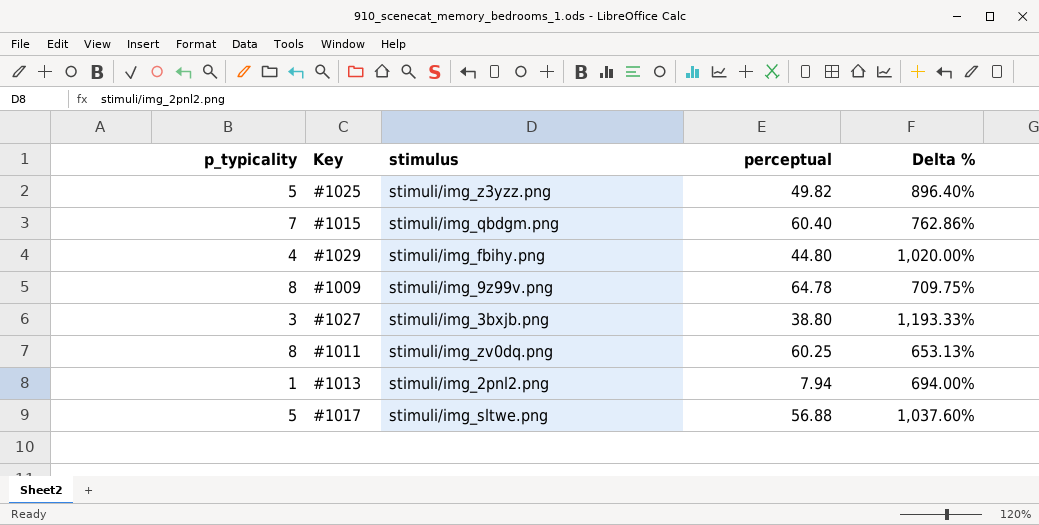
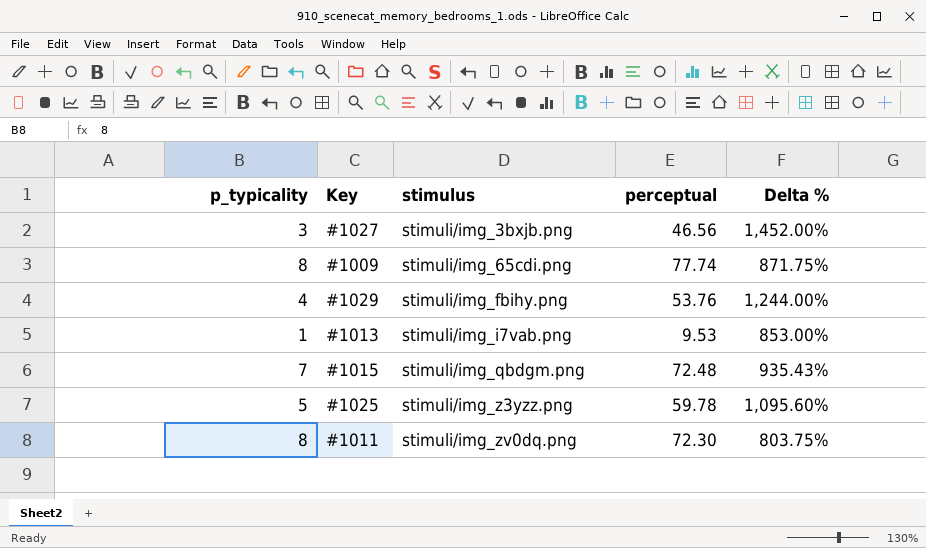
row order: none -> stimulus ascending
row #1017: 5 | stimuli/img_sltwe.png | 56.88 | 1,037.60% -> none
#1027 | perceptual: 38.80 -> 46.56
#1027 | Delta %: 1,193.33% -> 1,452.00%
#1009 | stimulus: stimuli/img_9z99v.png -> stimuli/img_65cdi.png
#1009 | perceptual: 64.78 -> 77.74
#1009 | Delta %: 709.75% -> 871.75%
#1029 | perceptual: 44.80 -> 53.76
#1029 | Delta %: 1,020.00% -> 1,244.00%
#1013 | stimulus: stimuli/img_2pnl2.png -> stimuli/img_i7vab.png
#1013 | perceptual: 7.94 -> 9.53
#1013 | Delta %: 694.00% -> 853.00%
#1015 | perceptual: 60.40 -> 72.48
#1015 | Delta %: 762.86% -> 935.43%
#1025 | perceptual: 49.82 -> 59.78
#1025 | Delta %: 896.40% -> 1,095.60%
#1011 | perceptual: 60.25 -> 72.30
#1011 | Delta %: 653.13% -> 803.75%

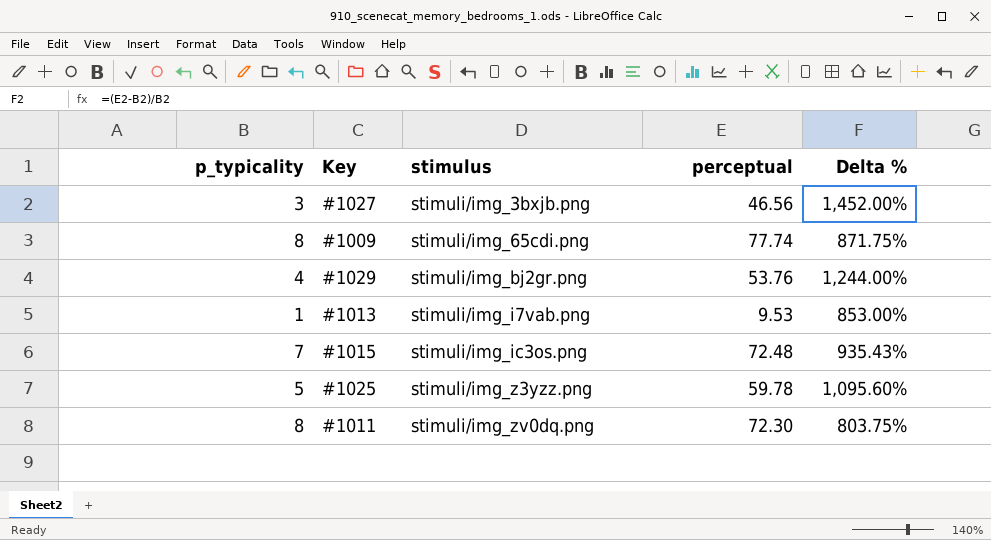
#1029 | stimulus: stimuli/img_fbihy.png -> stimuli/img_bj2gr.png
#1015 | stimulus: stimuli/img_qbdgm.png -> stimuli/img_ic3os.png

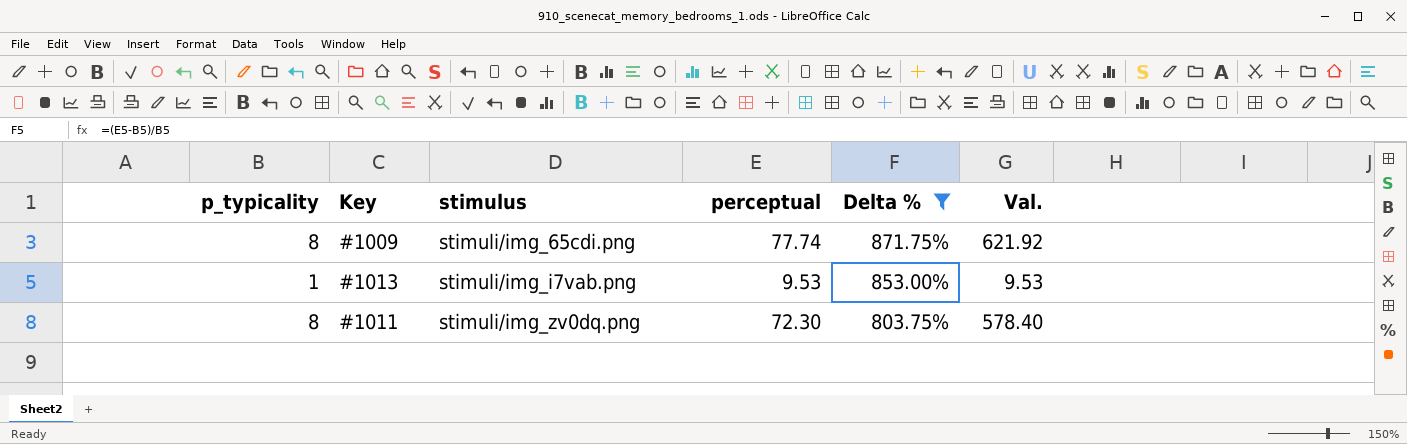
filter: none -> Delta % <= 871.75%
column Val. | formula: none -> [p_typicality] * [perceptual]

